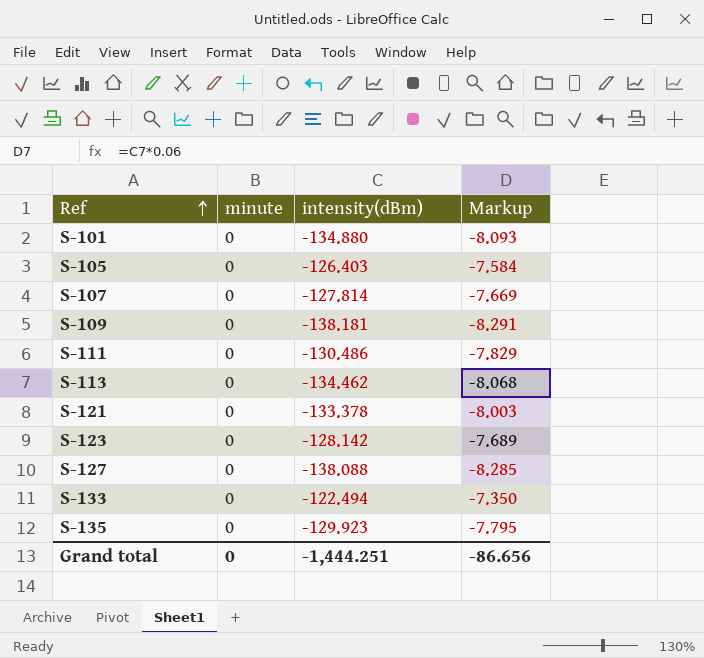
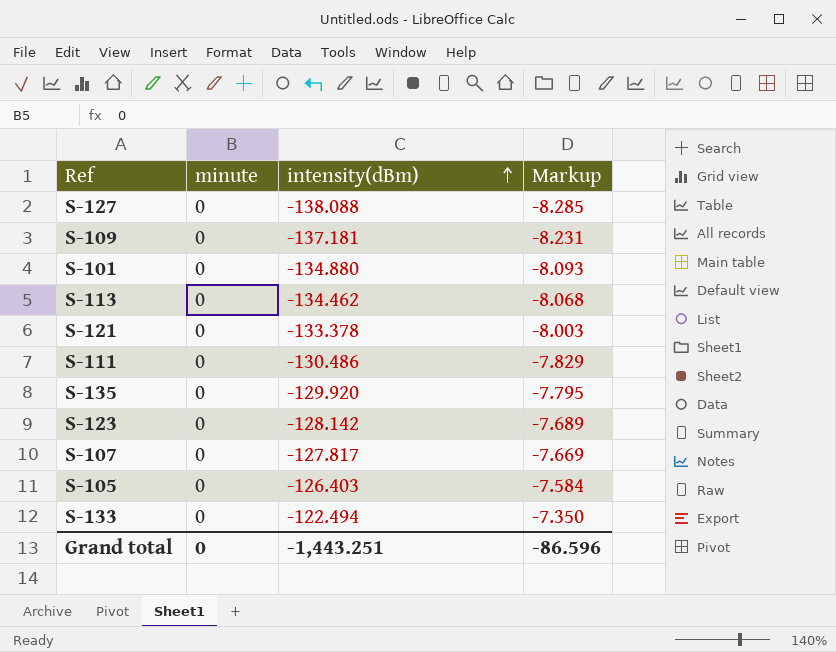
row order: Ref ascending -> intensity(dBm) ascending
S-109 | intensity(dBm): -138.181 -> -137.181
S-109 | Markup: -8.291 -> -8.231
S-135 | intensity(dBm): -129.923 -> -129.920
S-107 | intensity(dBm): -127.814 -> -127.817
Grand total | intensity(dBm): -1,444.251 -> -1,443.251
Grand total | Markup: -86.656 -> -86.596

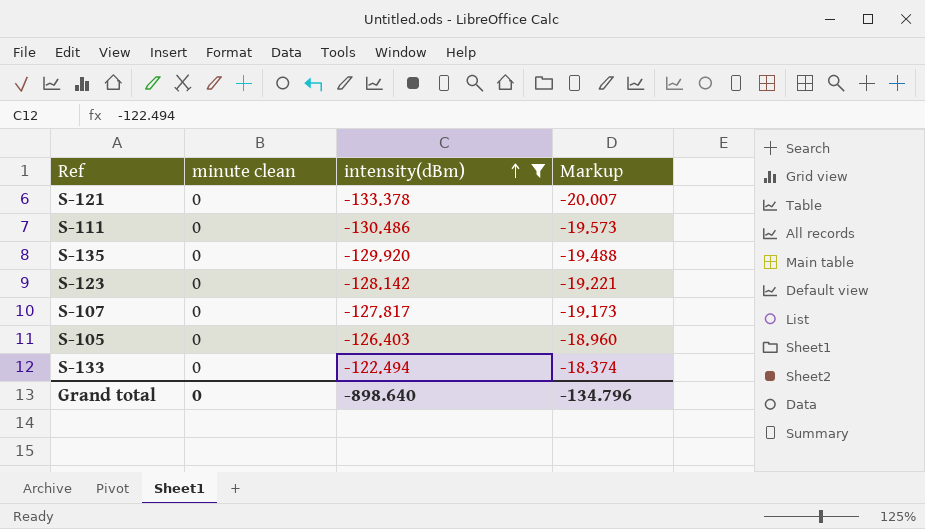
filter: none -> intensity(dBm) >= -133.378
column name: minute -> minute clean
column Markup | formula: [intensity(dBm)] * 0.06 -> [intensity(dBm)] * 0.15
Grand total | intensity(dBm): -1,443.251 -> -898.640
Grand total | Markup: -86.596 -> -134.796

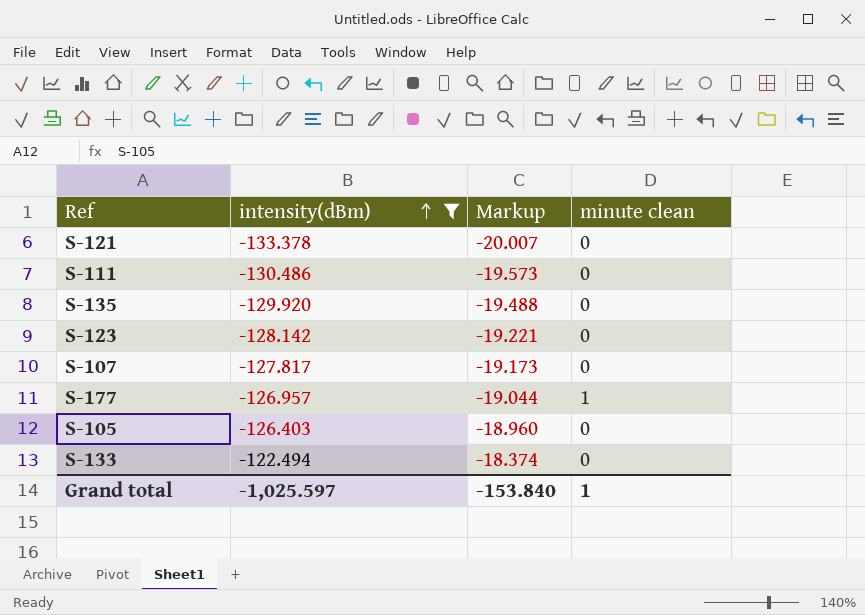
column minute clean | position: 2 -> 4
row S-177: none -> -126.957 | -19.044 | 1
Grand total | intensity(dBm): -898.640 -> -1,025.597
Grand total | Markup: -134.796 -> -153.840
Grand total | minute clean: 0 -> 1

